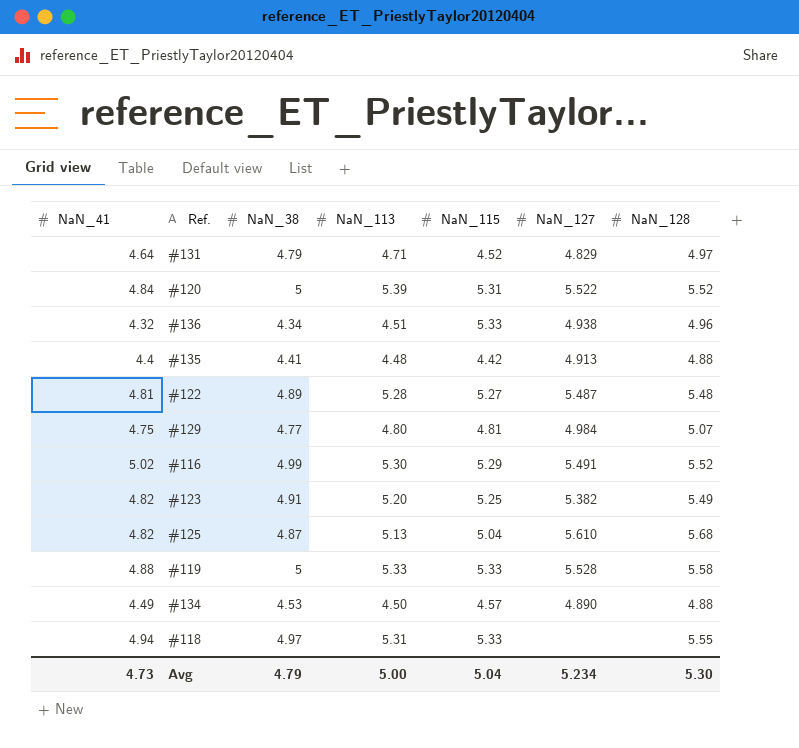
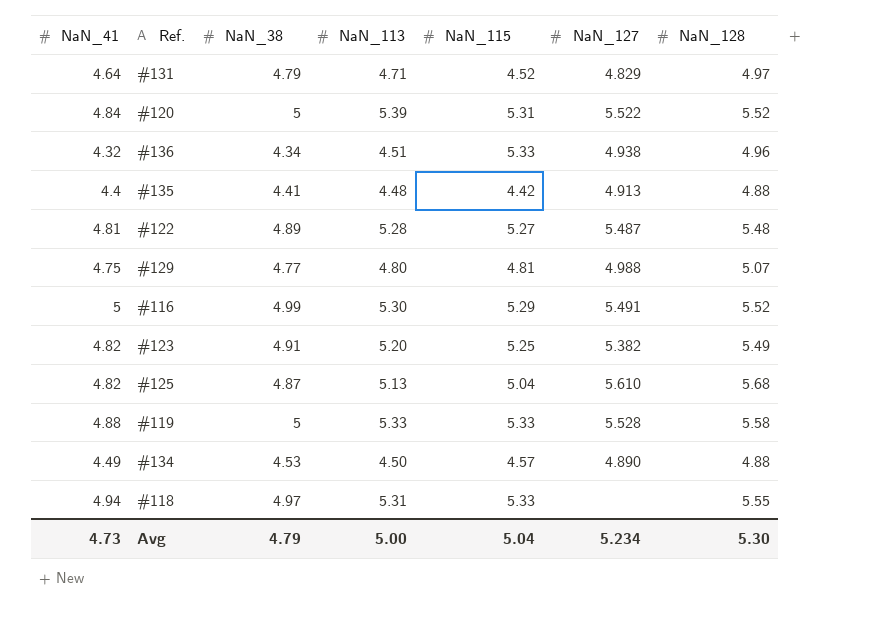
#129 | NaN_127: 4.984 -> 4.988
#116 | NaN_41: 5.02 -> 5

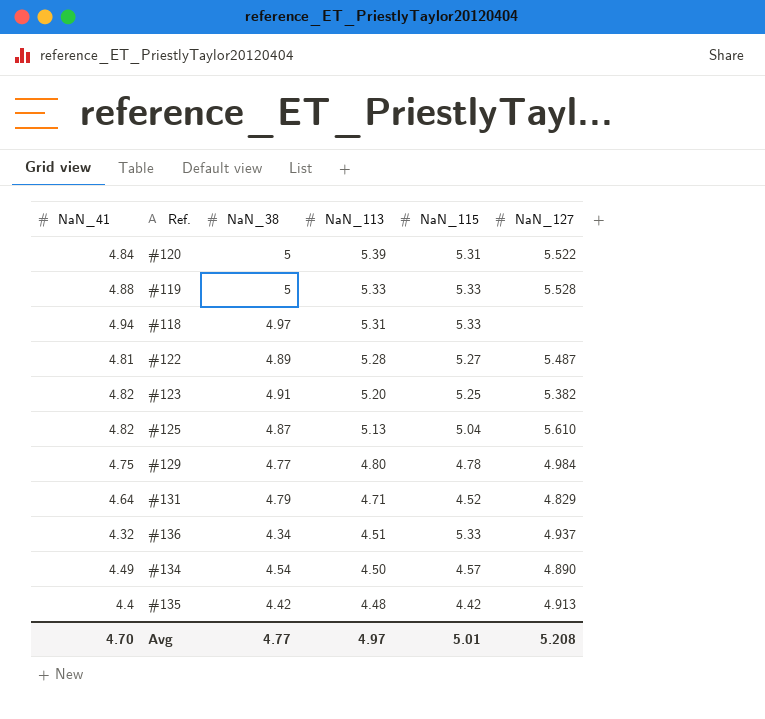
row order: none -> NaN_113 descending
column NaN_128 | position: 7 -> none
row #116: 5 | 4.99 | 5.30 | 5.29 | 5.491 | 5.52 -> none
#129 | NaN_115: 4.81 -> 4.78
#129 | NaN_127: 4.988 -> 4.984
#136 | NaN_127: 4.938 -> 4.937
#134 | NaN_38: 4.53 -> 4.54
#135 | NaN_38: 4.41 -> 4.42
Avg | NaN_41: 4.73 -> 4.70
Avg | NaN_38: 4.79 -> 4.77
Avg | NaN_113: 5.00 -> 4.97
Avg | NaN_115: 5.04 -> 5.01
Avg | NaN_127: 5.234 -> 5.208

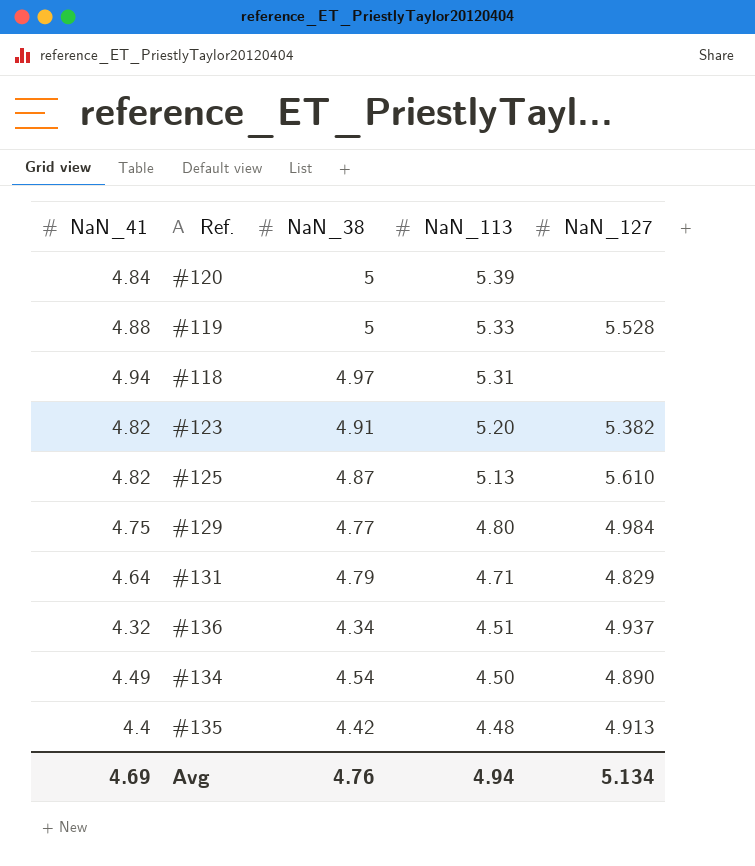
column NaN_115 | position: 5 -> none
row #122: 4.81 | 4.89 | 5.28 | 5.27 | 5.487 -> none
#120 | NaN_127: 5.522 -> none
Avg | NaN_41: 4.70 -> 4.69
Avg | NaN_38: 4.77 -> 4.76
Avg | NaN_113: 4.97 -> 4.94
Avg | NaN_127: 5.208 -> 5.134

